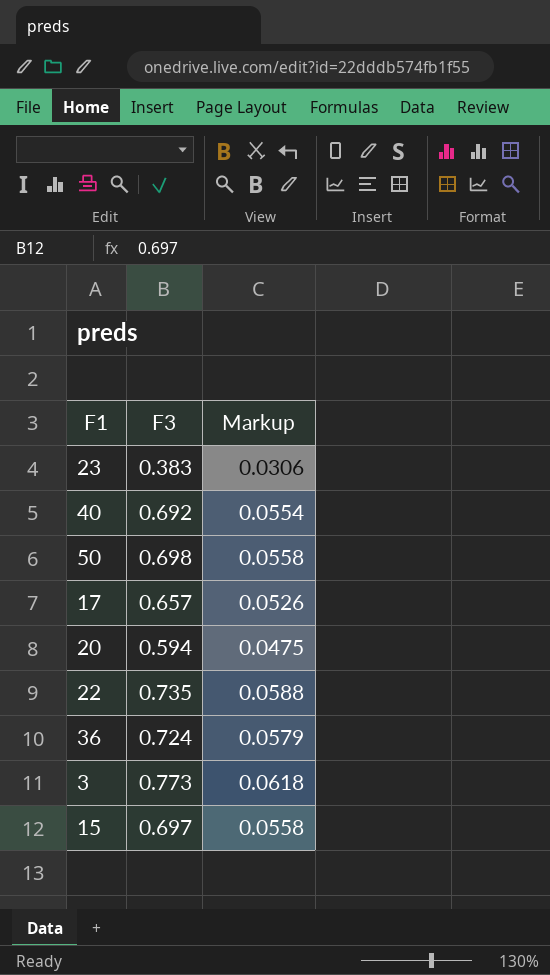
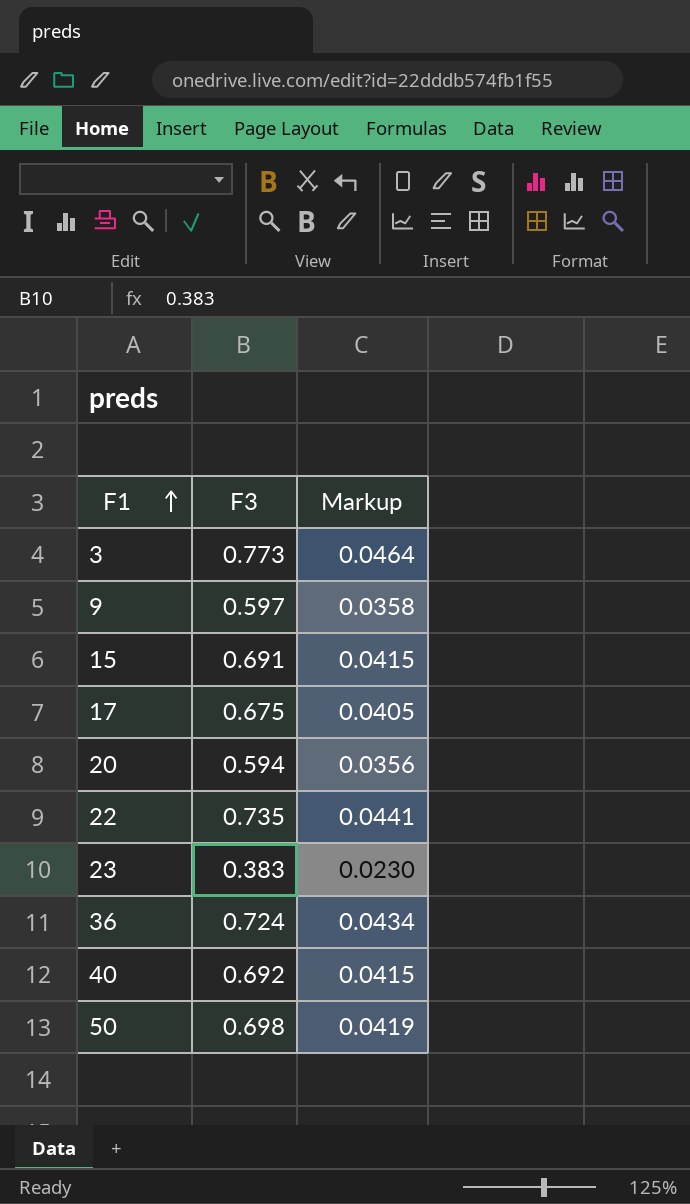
row order: none -> F1 ascending
column Markup | formula: [F3] * 0.08 -> [F3] * 0.06
row 9: none -> 0.597 | 0.0358
15 | F3: 0.697 -> 0.691
17 | F3: 0.657 -> 0.675

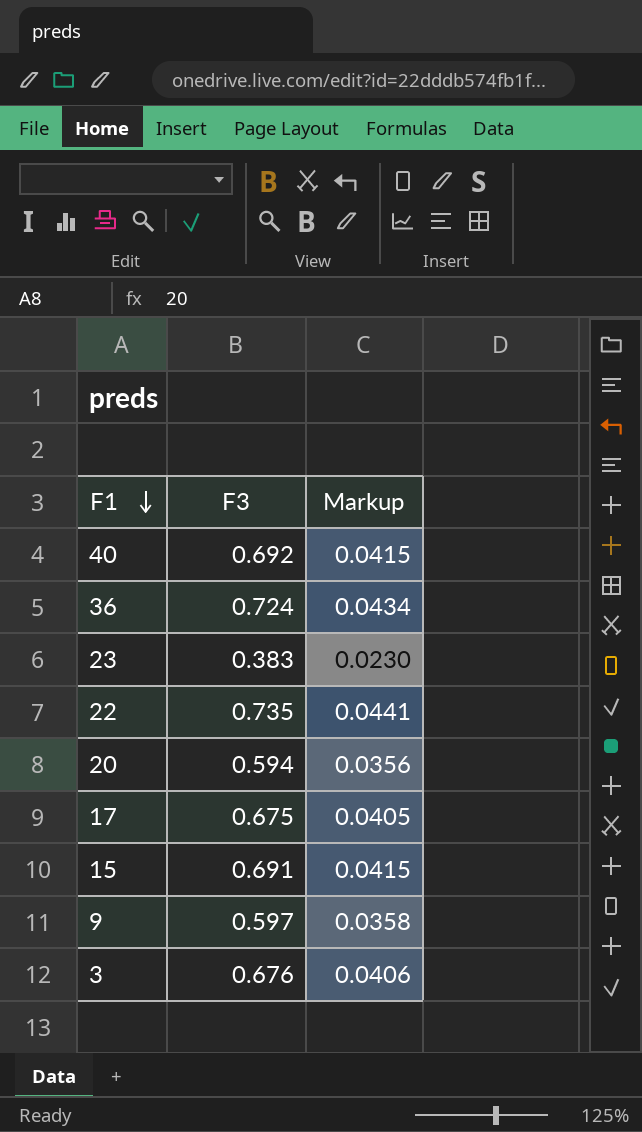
row order: F1 ascending -> F1 descending
row 50: 0.698 | 0.0419 -> none
3 | F3: 0.773 -> 0.676
3 | Markup: 0.0464 -> 0.0406

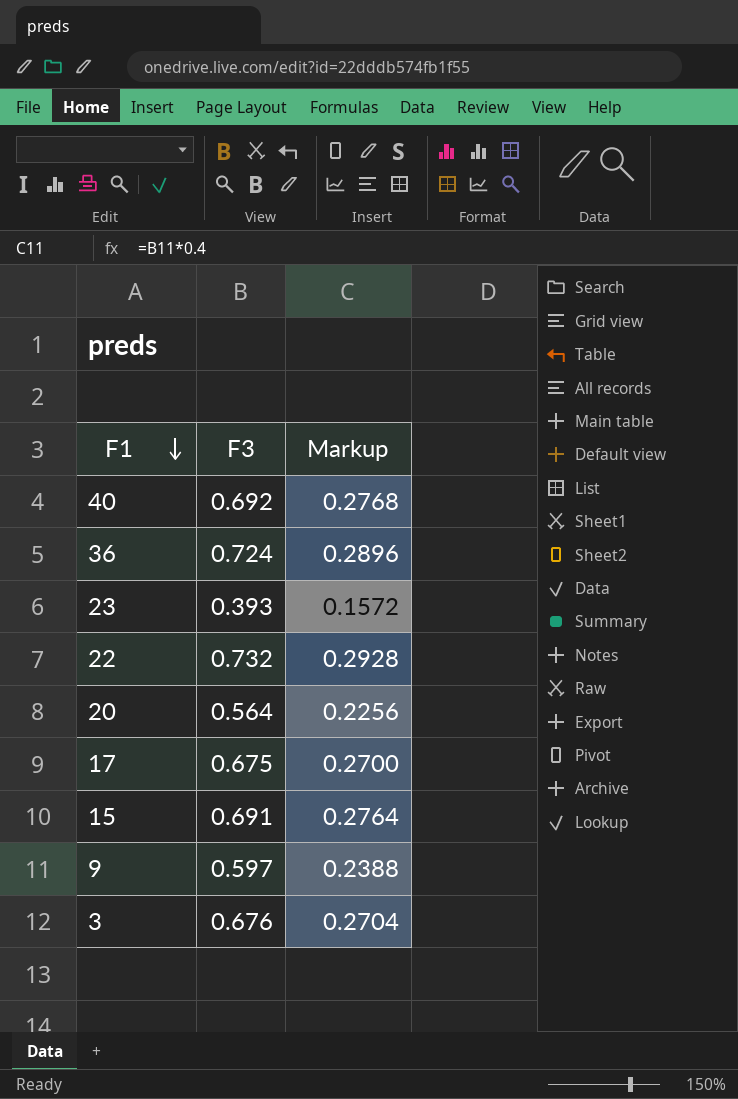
column Markup | formula: [F3] * 0.06 -> [F3] * 0.4
23 | F3: 0.383 -> 0.393
22 | F3: 0.735 -> 0.732
20 | F3: 0.594 -> 0.564

